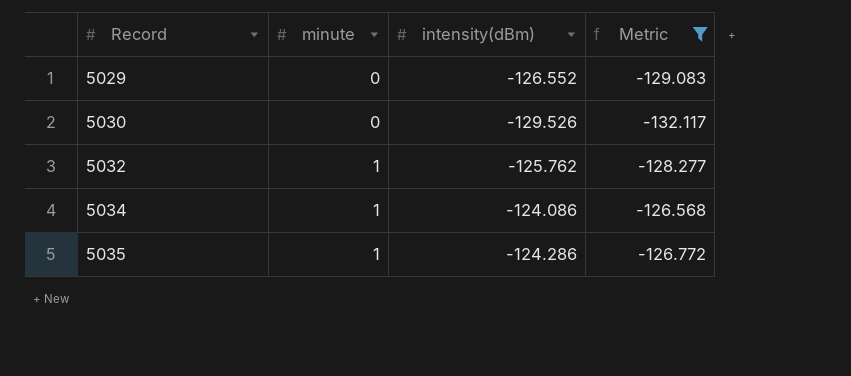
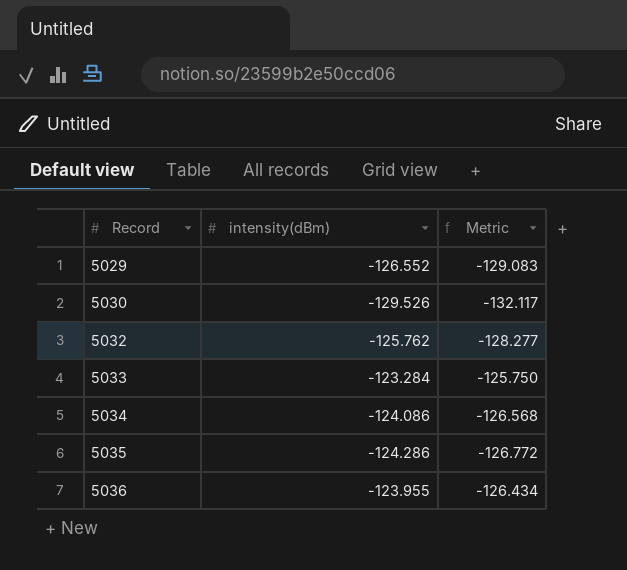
filter: Metric <= -126.568 -> none
column minute | position: 2 -> none

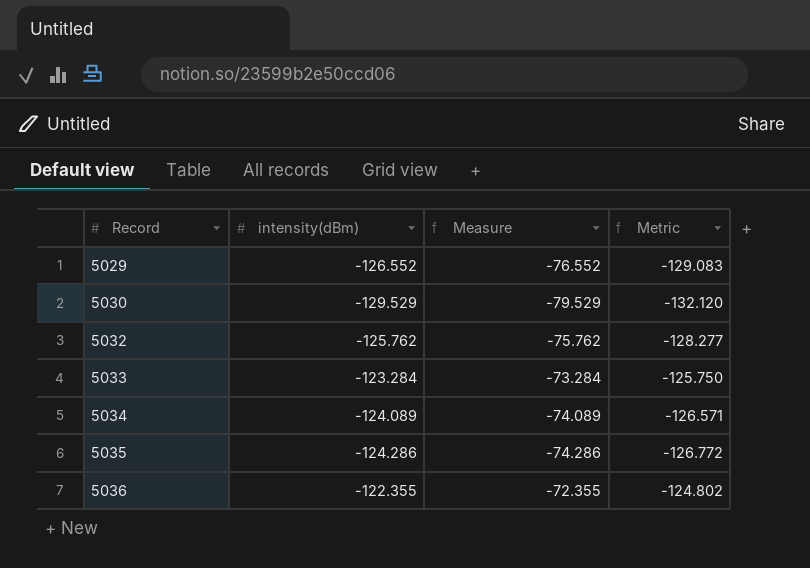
column Measure | formula: none -> [intensity(dBm)] + 50
5030 | intensity(dBm): -129.526 -> -129.529
5030 | Metric: -132.117 -> -132.120
5034 | intensity(dBm): -124.086 -> -124.089
5034 | Metric: -126.568 -> -126.571
5036 | intensity(dBm): -123.955 -> -122.355
5036 | Metric: -126.434 -> -124.802

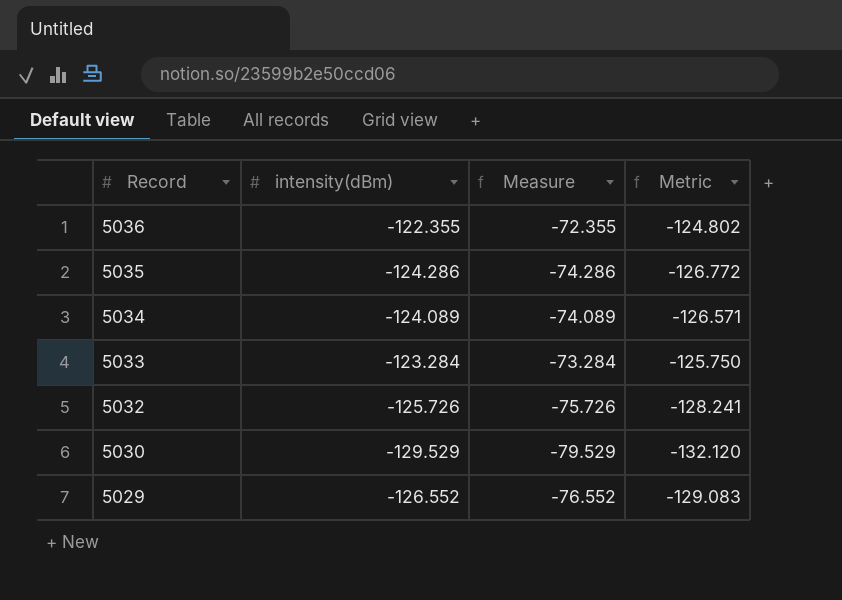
row order: Record ascending -> Record descending
5032 | intensity(dBm): -125.762 -> -125.726
5032 | Measure: -75.762 -> -75.726
5032 | Metric: -128.277 -> -128.241

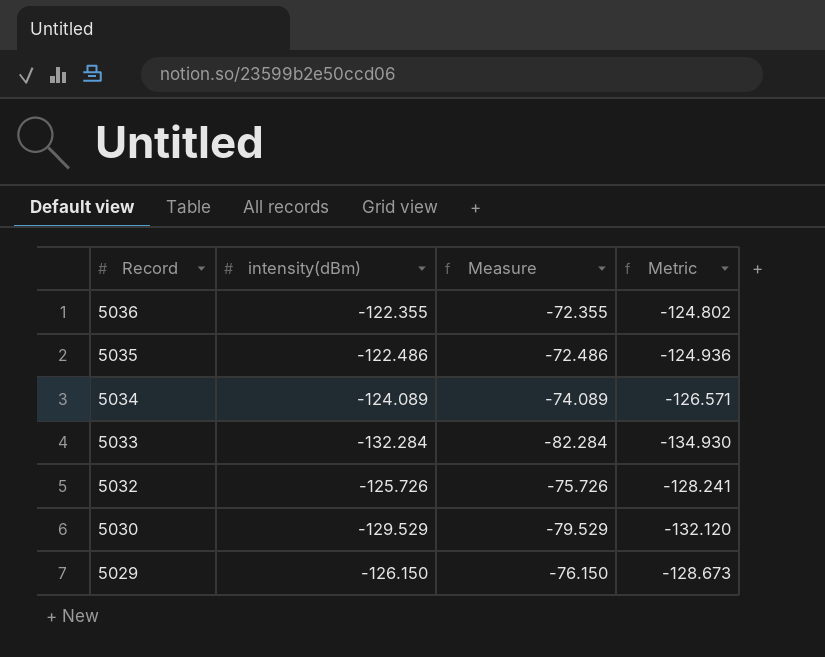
5035 | intensity(dBm): -124.286 -> -122.486
5035 | Measure: -74.286 -> -72.486
5035 | Metric: -126.772 -> -124.936
5033 | intensity(dBm): -123.284 -> -132.284
5033 | Measure: -73.284 -> -82.284
5033 | Metric: -125.750 -> -134.930
5029 | intensity(dBm): -126.552 -> -126.150
5029 | Measure: -76.552 -> -76.150
5029 | Metric: -129.083 -> -128.673

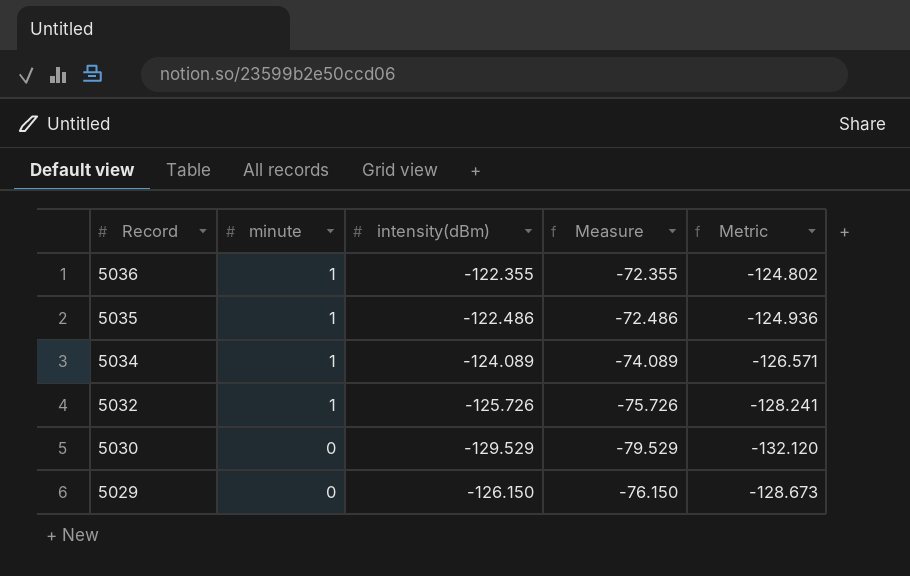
column minute | position: none -> 2
row 5033: -132.284 | -82.284 | -134.930 -> none

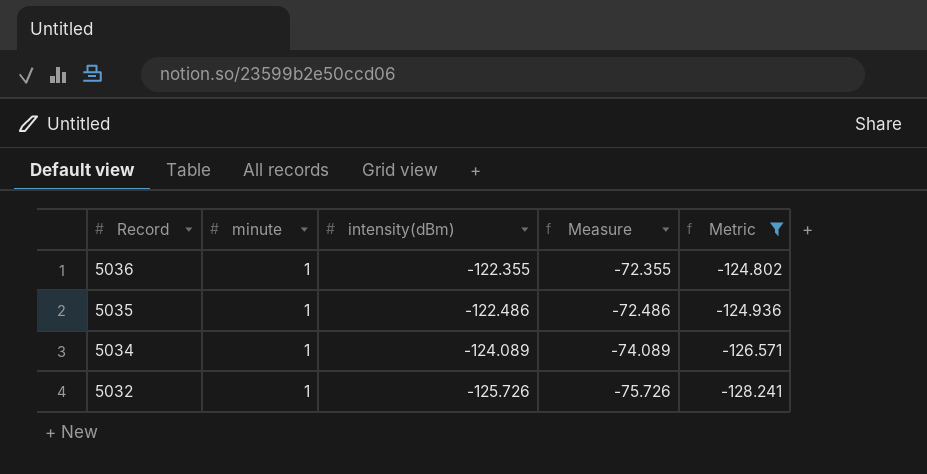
filter: none -> Metric >= -128.241

